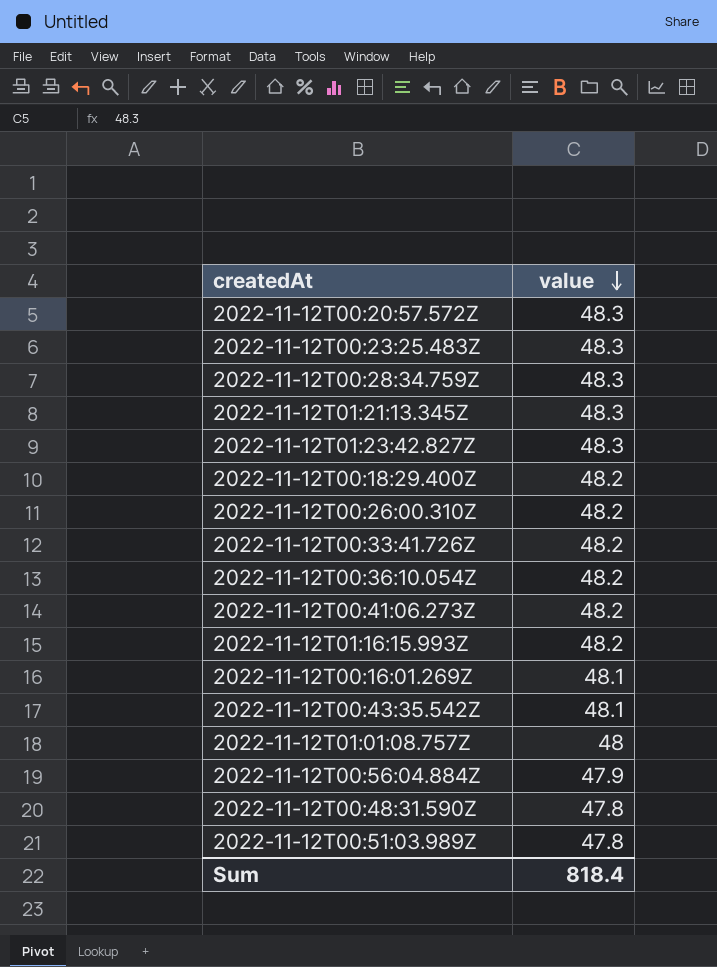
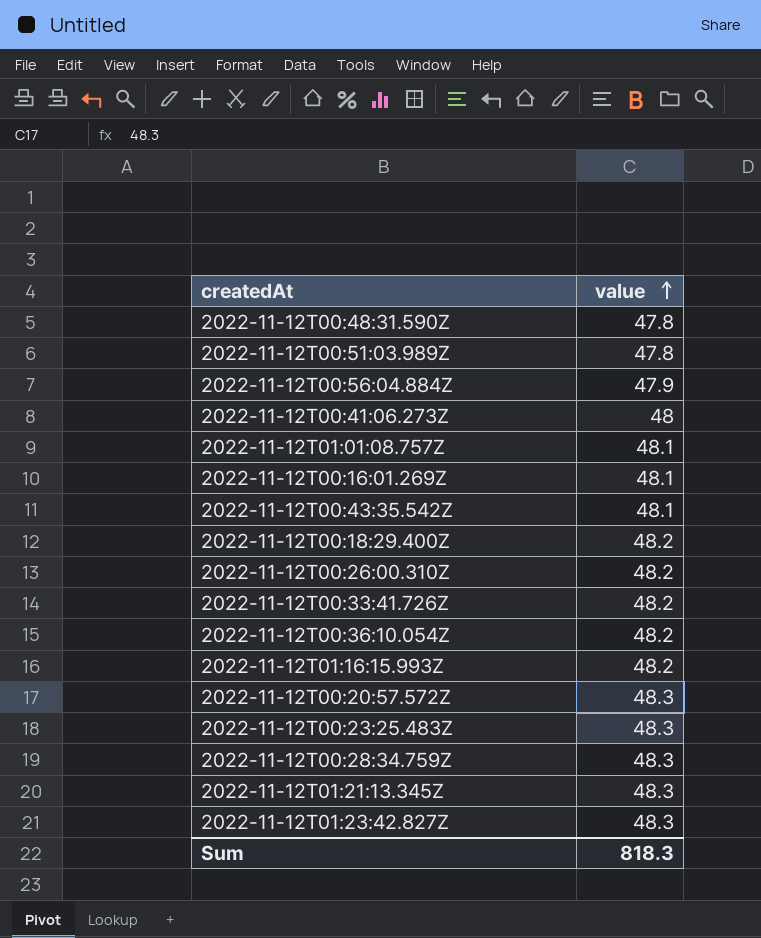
row order: value descending -> value ascending
2022-11-12T00:41:06.273Z | value: 48.2 -> 48
2022-11-12T01:01:08.757Z | value: 48 -> 48.1
Sum | value: 818.4 -> 818.3

